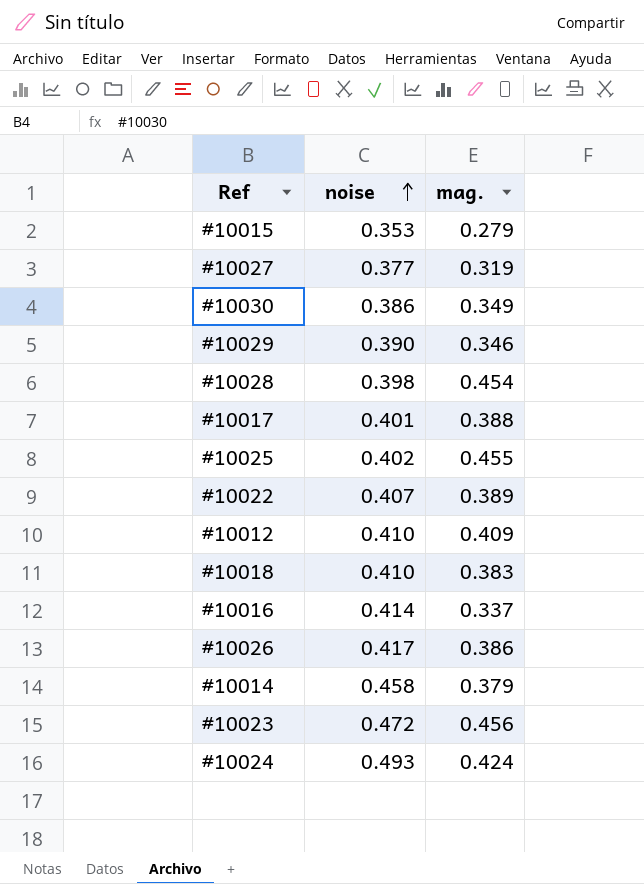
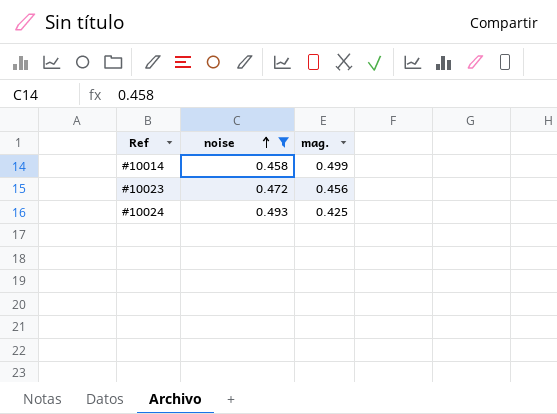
filter: none -> noise >= 0.458
#10014 | mag.: 0.379 -> 0.499
#10024 | mag.: 0.424 -> 0.425

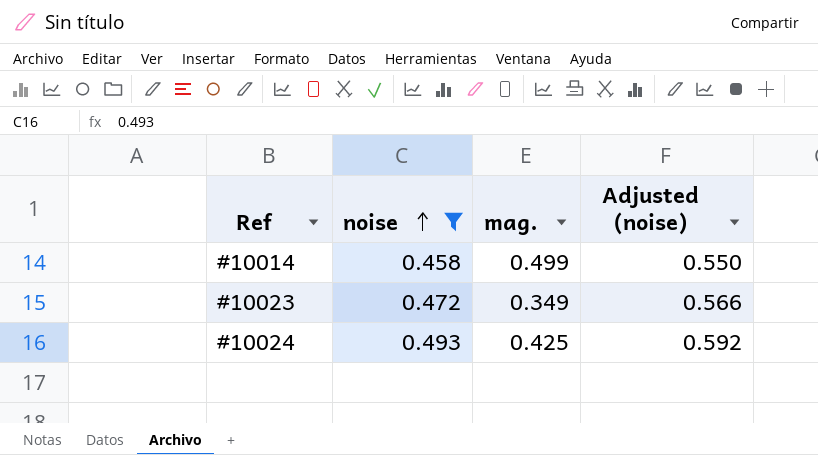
column Adjusted (noise) | formula: none -> [noise] * 1.2
#10023 | mag.: 0.456 -> 0.349

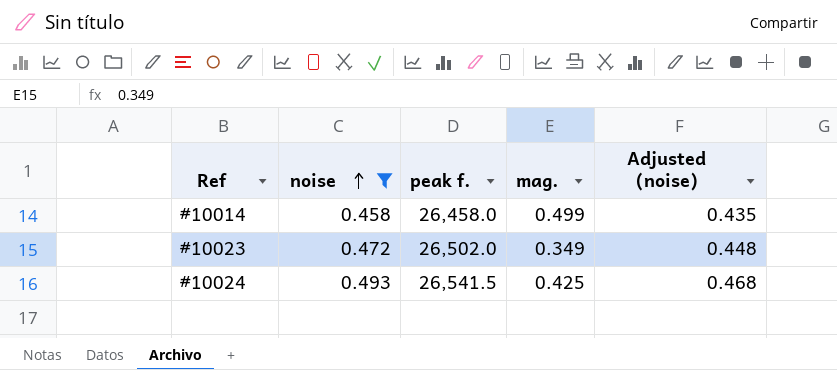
column peak f. | position: none -> 3
column Adjusted (noise) | formula: [noise] * 1.2 -> [noise] * 0.95

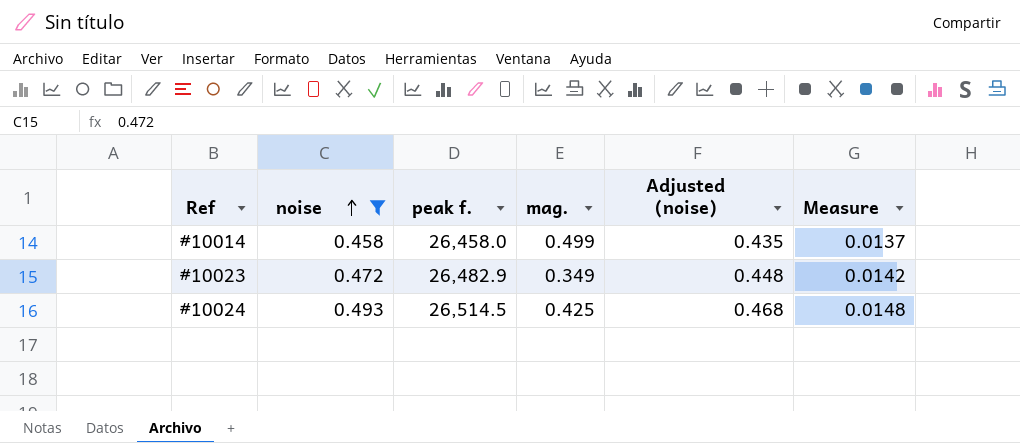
column Measure | formula: none -> [noise] * 0.03
#10023 | peak f.: 26,502.0 -> 26,482.9
#10024 | peak f.: 26,541.5 -> 26,514.5

